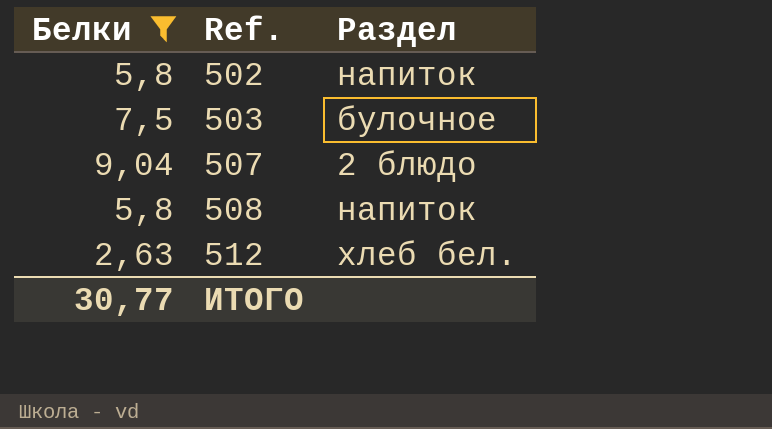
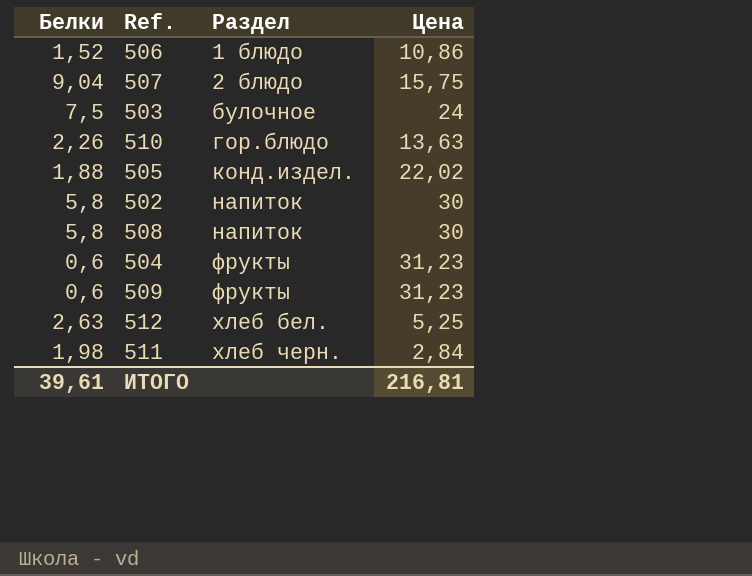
filter: Белки >= 2,63 -> none
row order: Ref. ascending -> Раздел ascending
column Цена | position: none -> 4
ИТОГО | Белки: 30,77 -> 39,61

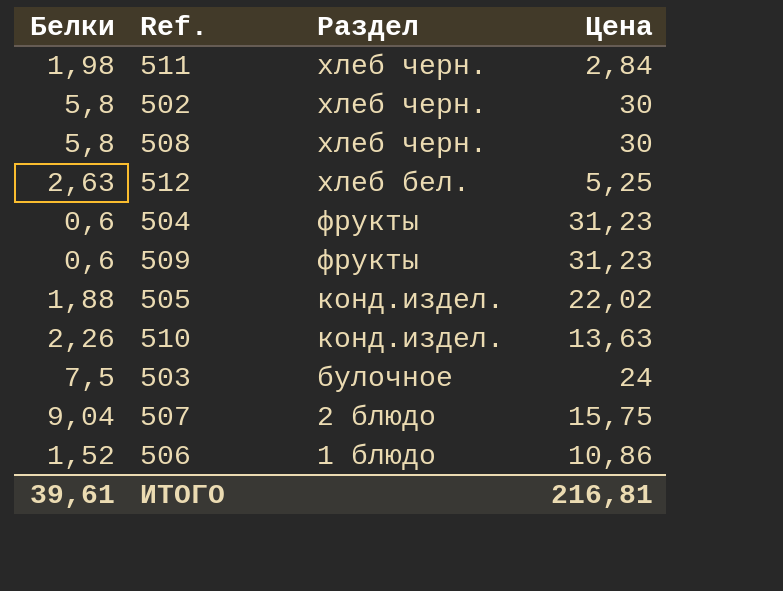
row order: Раздел ascending -> Раздел descending
502 | Раздел: напиток -> хлеб черн.
508 | Раздел: напиток -> хлеб черн.
510 | Раздел: гор.блюдо -> конд.издел.

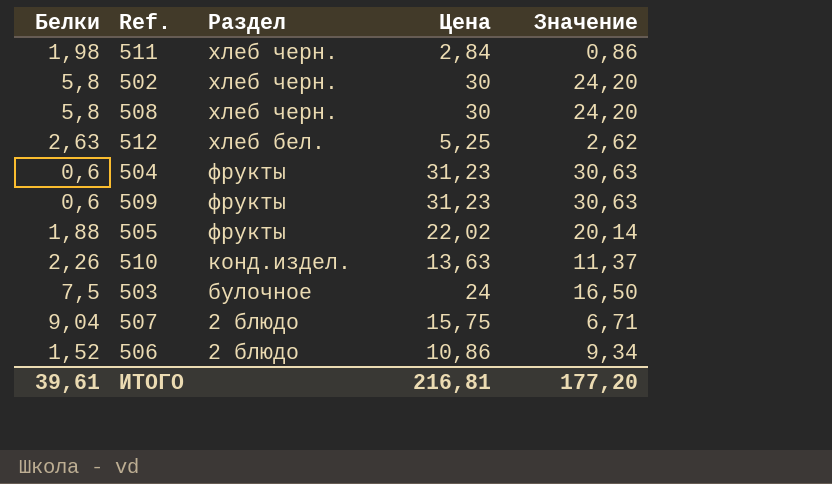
column Значение | formula: none -> [Цена] - [Белки]
505 | Раздел: конд.издел. -> фрукты
506 | Раздел: 1 блюдо -> 2 блюдо

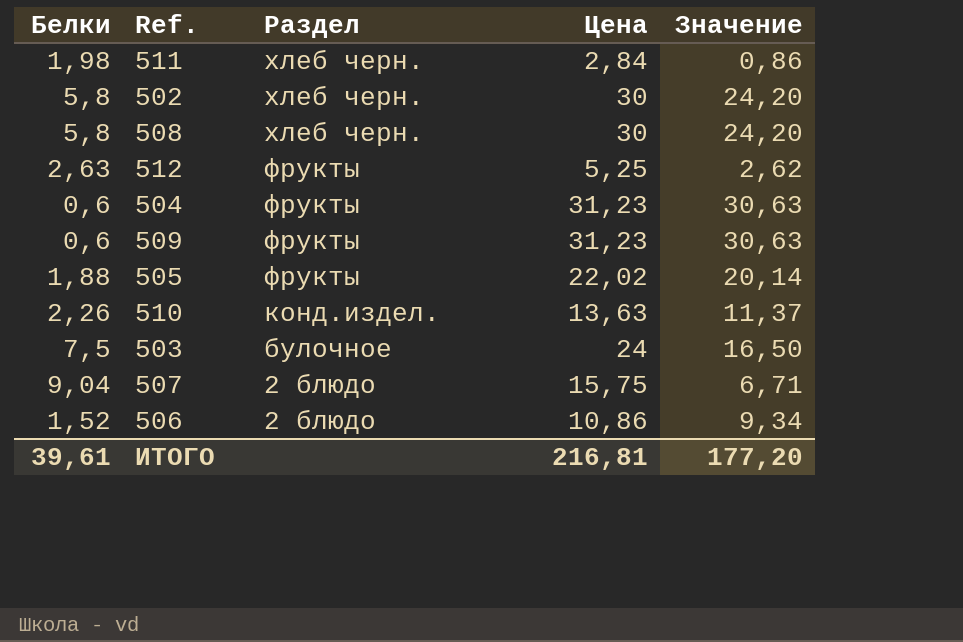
512 | Раздел: хлеб бел. -> фрукты

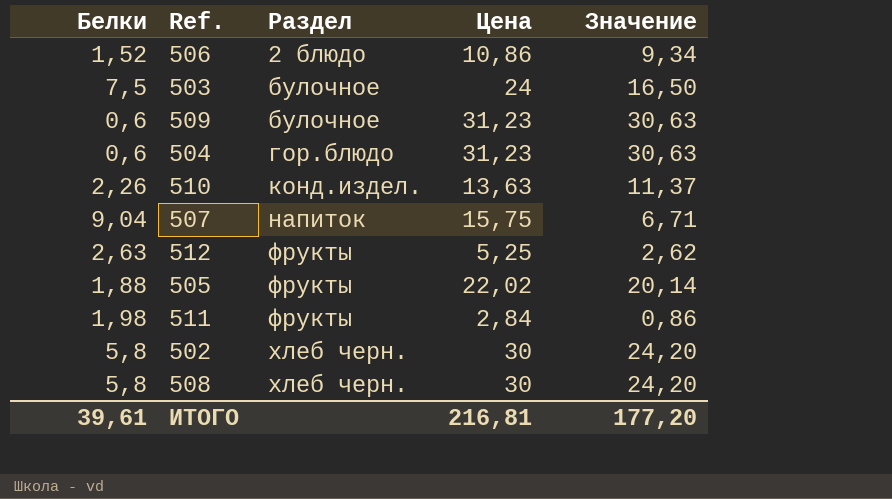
row order: Раздел descending -> Раздел ascending
509 | Раздел: фрукты -> булочное
504 | Раздел: фрукты -> гор.блюдо
507 | Раздел: 2 блюдо -> напиток
511 | Раздел: хлеб черн. -> фрукты

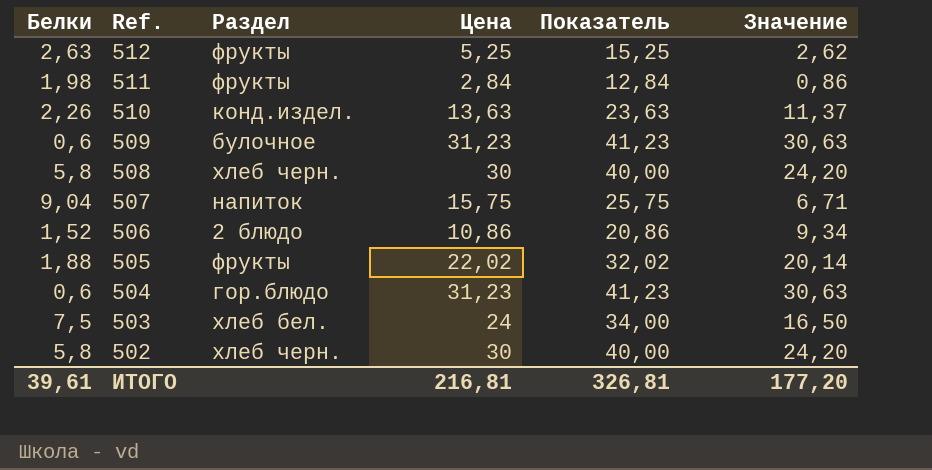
row order: Раздел ascending -> Ref. descending
column Показатель | formula: none -> [Цена] + 10
503 | Раздел: булочное -> хлеб бел.

